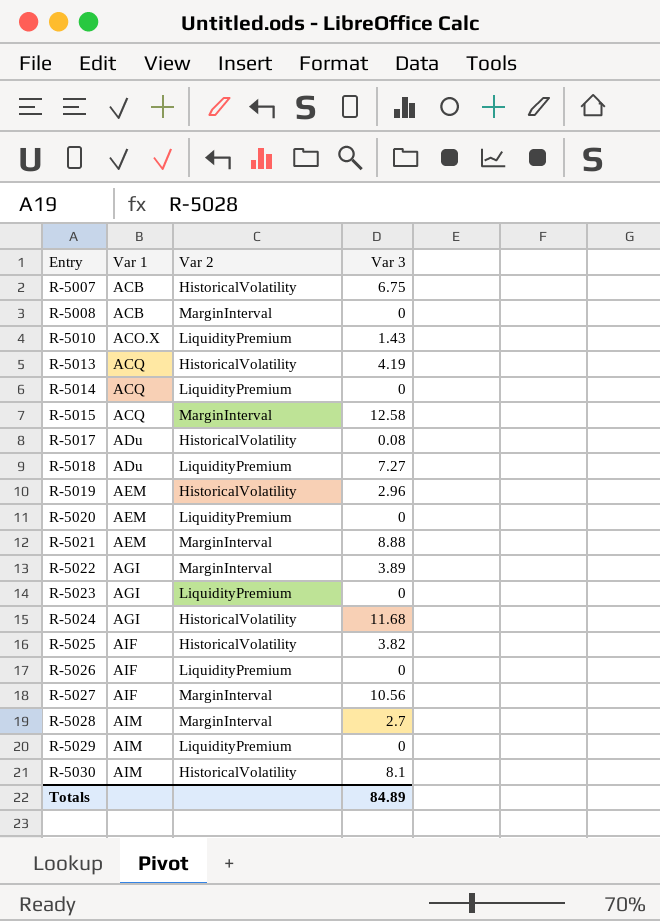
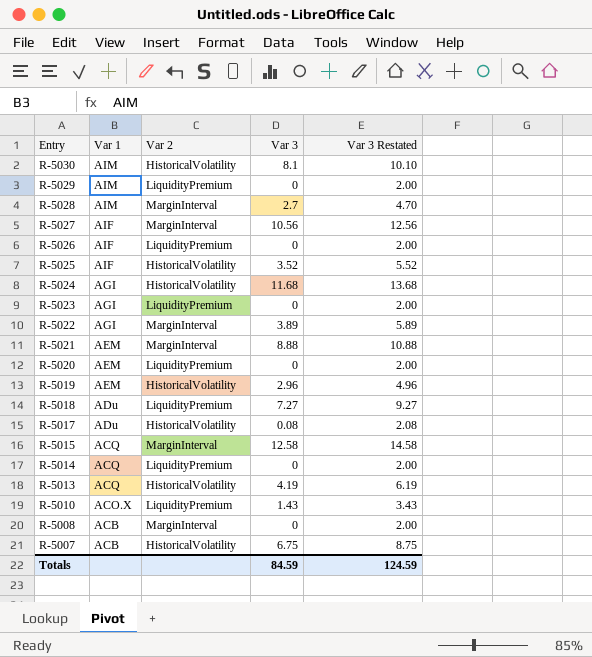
row order: Entry ascending -> Entry descending
column Var 3 Restated | formula: none -> [Var 3] + 2
R-5025 | Var 3: 3.82 -> 3.52
Totals | Var 3: 84.89 -> 84.59

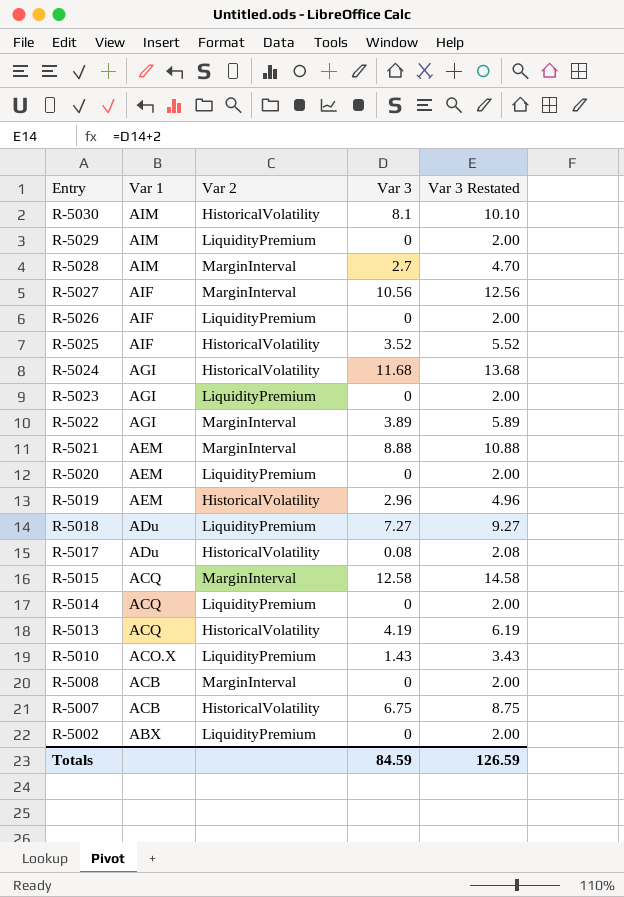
row R-5002: none -> ABX | LiquidityPremium | 0 | 2.00
Totals | Var 3 Restated: 124.59 -> 126.59

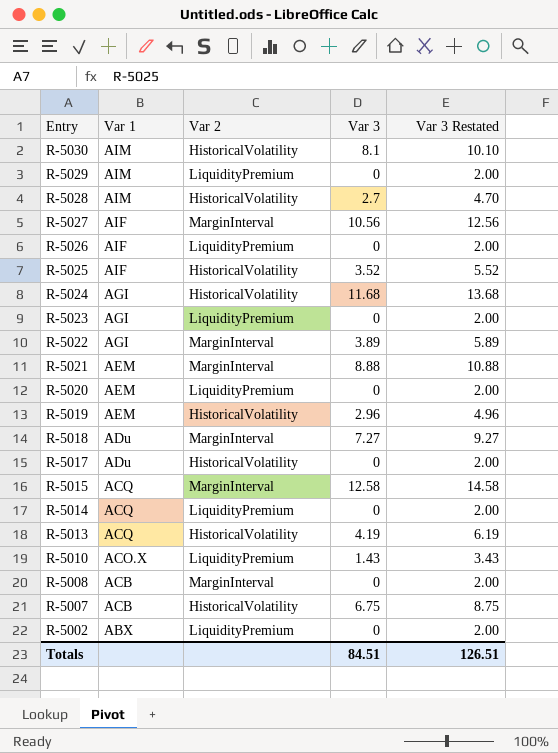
R-5028 | Var 2: MarginInterval -> HistoricalVolatility
R-5018 | Var 2: LiquidityPremium -> MarginInterval
R-5017 | Var 3: 0.08 -> 0
R-5017 | Var 3 Restated: 2.08 -> 2.00
Totals | Var 3: 84.59 -> 84.51
Totals | Var 3 Restated: 126.59 -> 126.51

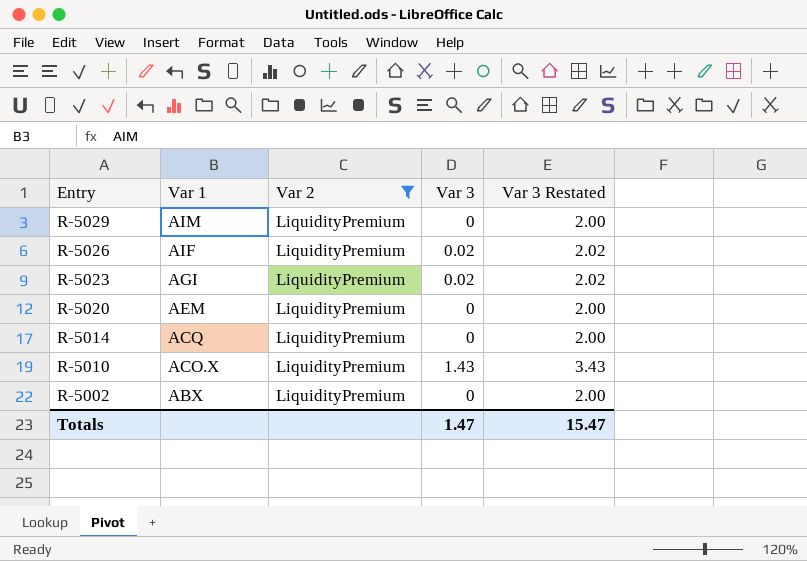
filter: none -> Var 2 = LiquidityPremium
R-5026 | Var 3: 0 -> 0.02
R-5026 | Var 3 Restated: 2.00 -> 2.02
R-5023 | Var 3: 0 -> 0.02
R-5023 | Var 3 Restated: 2.00 -> 2.02
Totals | Var 3: 84.51 -> 1.47
Totals | Var 3 Restated: 126.51 -> 15.47

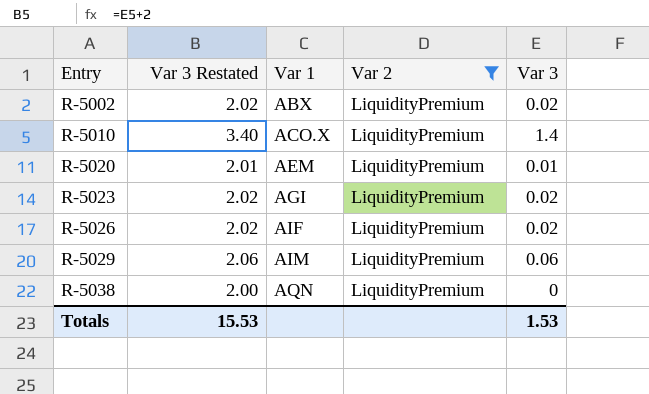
row order: Entry descending -> Entry ascending
column Var 3 Restated | position: 5 -> 2
row R-5014: ACQ | LiquidityPremium | 0 | 2.00 -> none
R-5002 | Var 3 Restated: 2.00 -> 2.02
R-5002 | Var 3: 0 -> 0.02
R-5010 | Var 3 Restated: 3.43 -> 3.40
R-5010 | Var 3: 1.43 -> 1.4
R-5020 | Var 3 Restated: 2.00 -> 2.01
R-5020 | Var 3: 0 -> 0.01
R-5029 | Var 3 Restated: 2.00 -> 2.06
R-5029 | Var 3: 0 -> 0.06
row R-5038: none -> 2.00 | AQN | LiquidityPremium | 0
Totals | Var 3 Restated: 15.47 -> 15.53
Totals | Var 3: 1.47 -> 1.53

